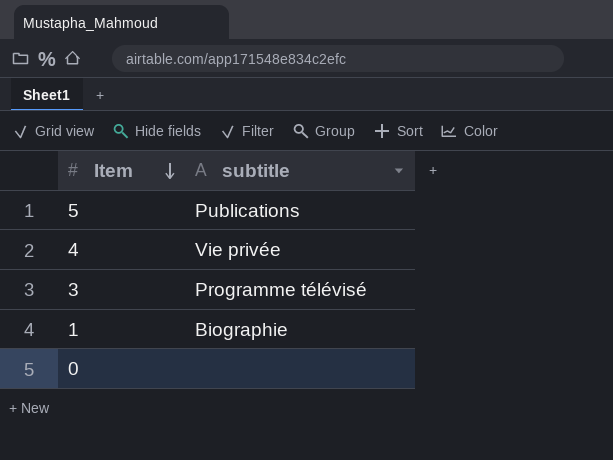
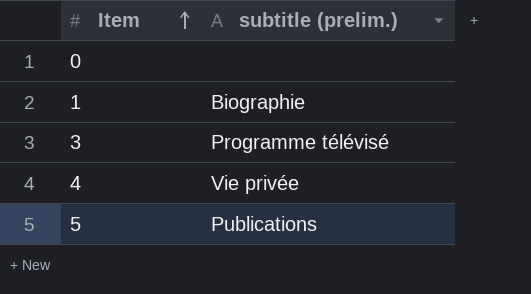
row order: Item descending -> Item ascending
column name: subtitle -> subtitle (prelim.)

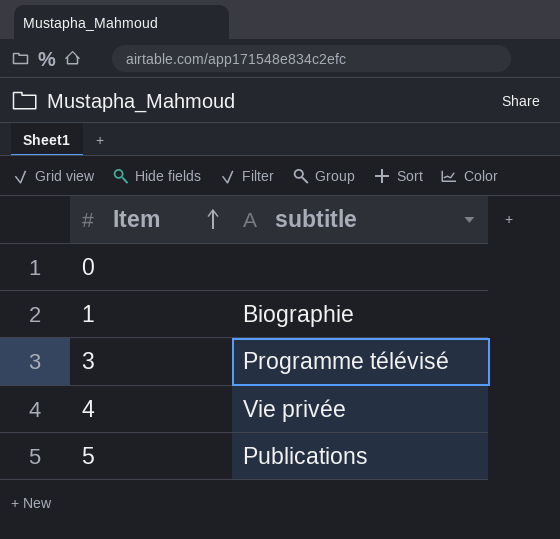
column name: subtitle (prelim.) -> subtitle

